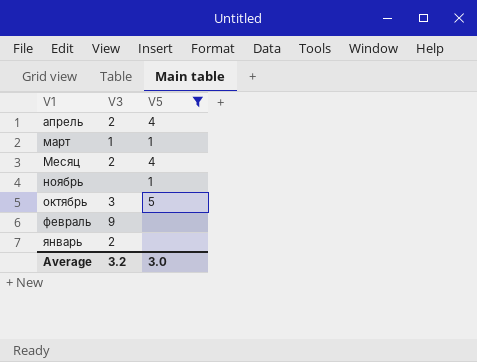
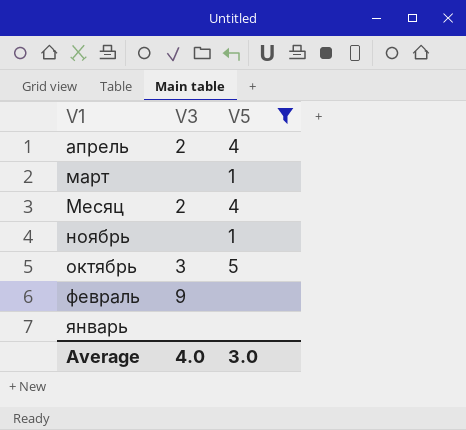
март | V3: 1 -> none
январь | V3: 2 -> none
Average | V3: 3.2 -> 4.0

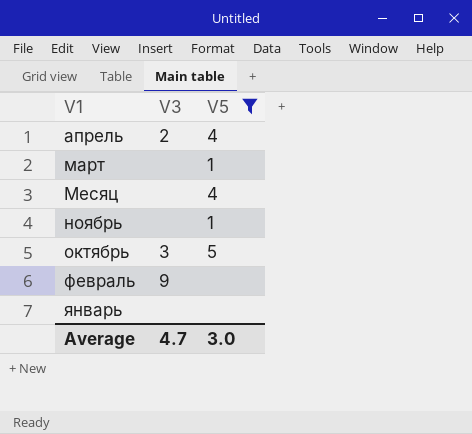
Месяц | V3: 2 -> none
Average | V3: 4.0 -> 4.7

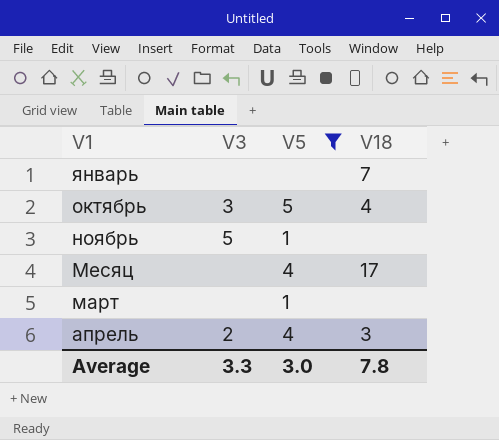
row order: V1 ascending -> V1 descending
column V18 | position: none -> 4
row февраль: 9 | none -> none
ноябрь | V3: none -> 5
Average | V3: 4.7 -> 3.3

